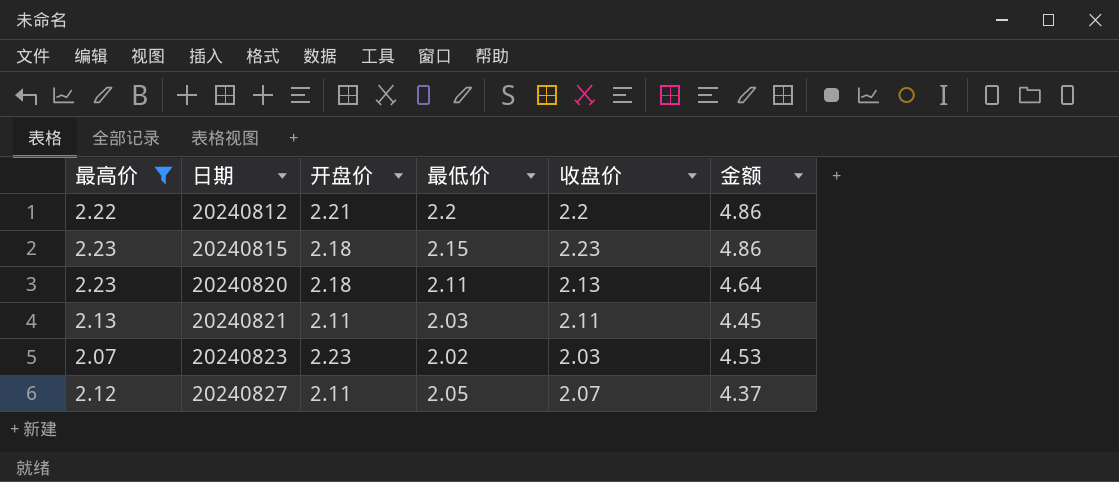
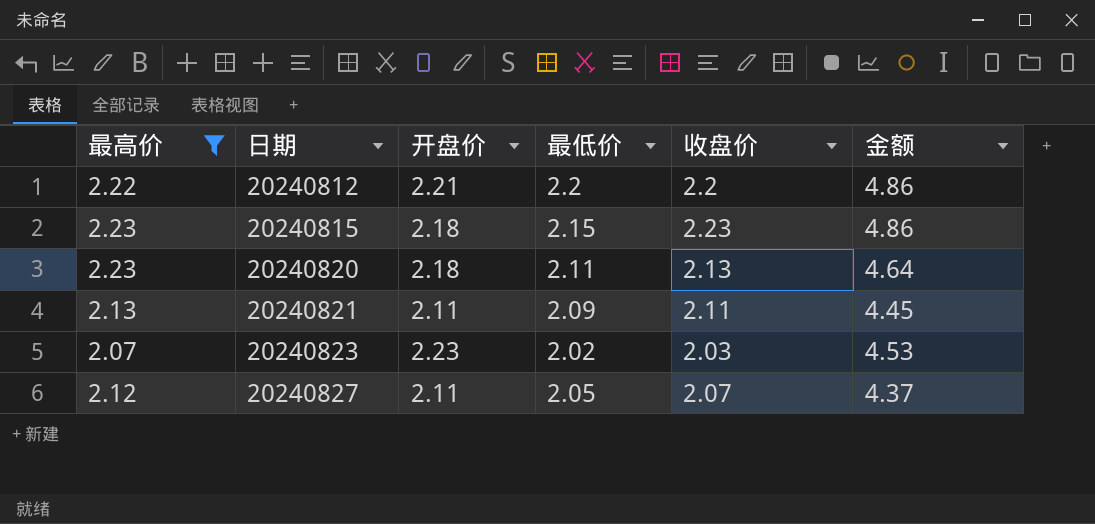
20240821 | 最低价: 2.03 -> 2.09

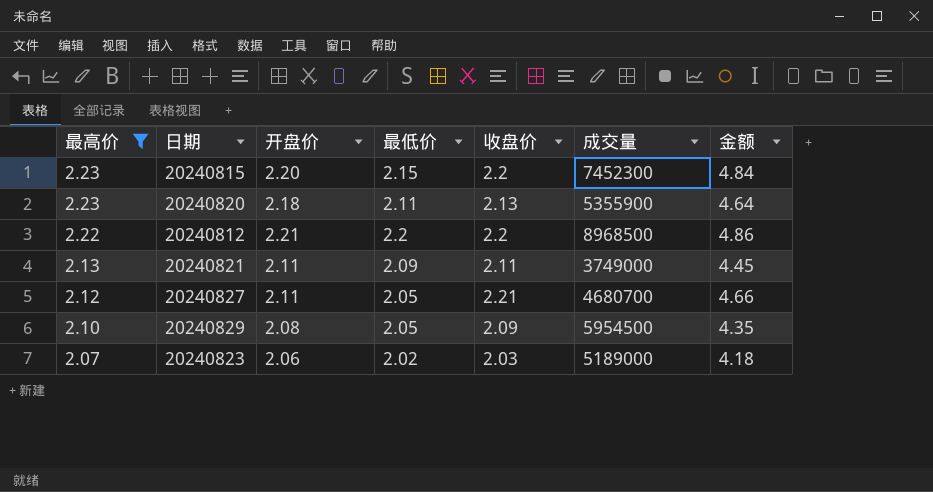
row order: 日期 ascending -> 最高价 descending
column 成交量 | position: none -> 6
20240815 | 开盘价: 2.18 -> 2.20
20240815 | 收盘价: 2.23 -> 2.2
20240815 | 金额: 4.86 -> 4.84
20240827 | 收盘价: 2.07 -> 2.21
20240827 | 金额: 4.37 -> 4.66
row 20240829: none -> 2.10 | 2.08 | 2.05 | 2.09 | 5954500 | 4.35
20240823 | 开盘价: 2.23 -> 2.06
20240823 | 金额: 4.53 -> 4.18

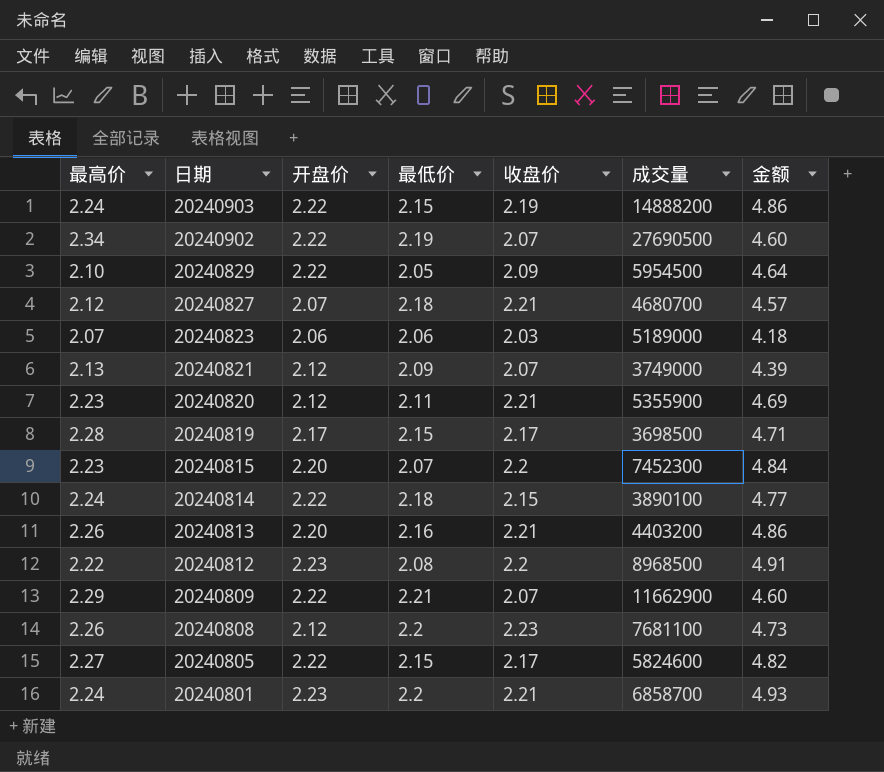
filter: 最高价 <= 2.23 -> none
row order: 最高价 descending -> 日期 descending
20240829 | 开盘价: 2.08 -> 2.22
20240829 | 金额: 4.35 -> 4.64
20240827 | 开盘价: 2.11 -> 2.07
20240827 | 最低价: 2.05 -> 2.18
20240827 | 金额: 4.66 -> 4.57
20240823 | 最低价: 2.02 -> 2.06
20240821 | 开盘价: 2.11 -> 2.12
20240821 | 收盘价: 2.11 -> 2.07
20240821 | 金额: 4.45 -> 4.39
20240820 | 开盘价: 2.18 -> 2.12
20240820 | 收盘价: 2.13 -> 2.21
20240820 | 金额: 4.64 -> 4.69
20240815 | 最低价: 2.15 -> 2.07
20240812 | 开盘价: 2.21 -> 2.23
20240812 | 最低价: 2.2 -> 2.08
20240812 | 金额: 4.86 -> 4.91

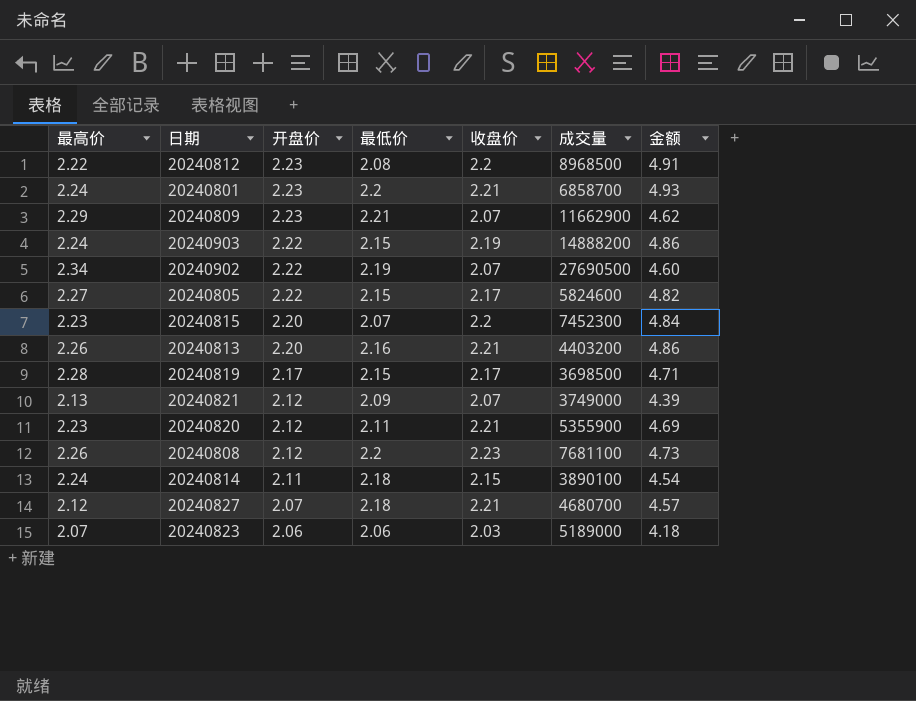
row order: 日期 descending -> 开盘价 descending
row 20240829: 2.10 | 2.22 | 2.05 | 2.09 | 5954500 | 4.64 -> none
20240809 | 开盘价: 2.22 -> 2.23
20240809 | 金额: 4.60 -> 4.62
20240814 | 开盘价: 2.22 -> 2.11
20240814 | 金额: 4.77 -> 4.54

